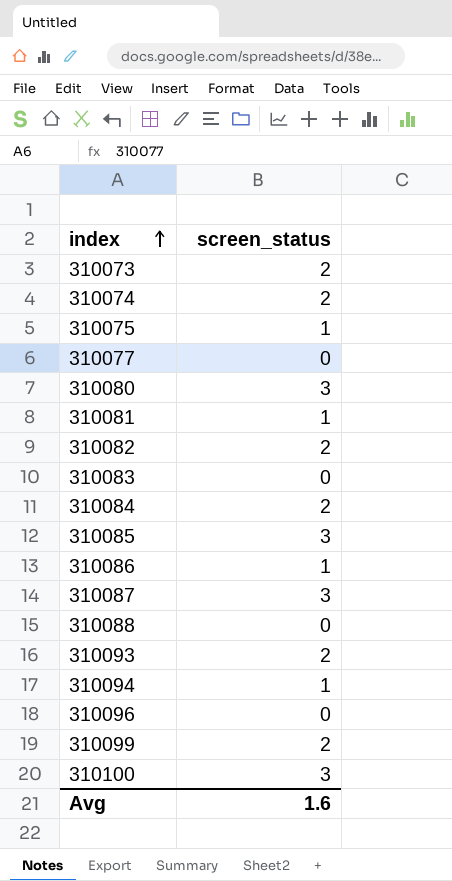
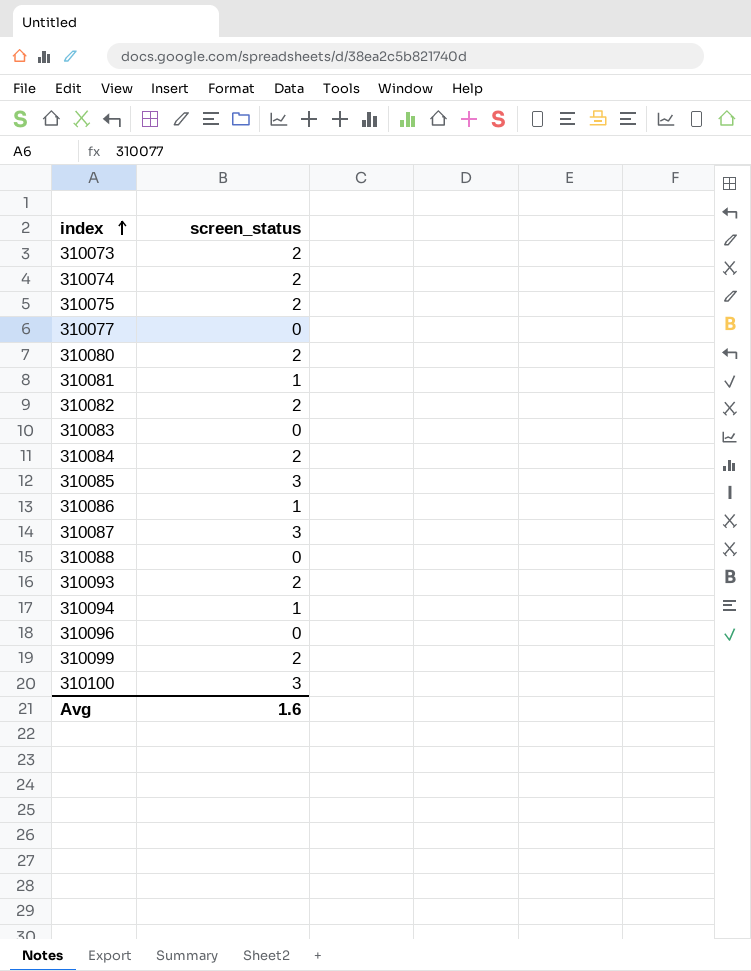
310075 | screen_status: 1 -> 2
310080 | screen_status: 3 -> 2

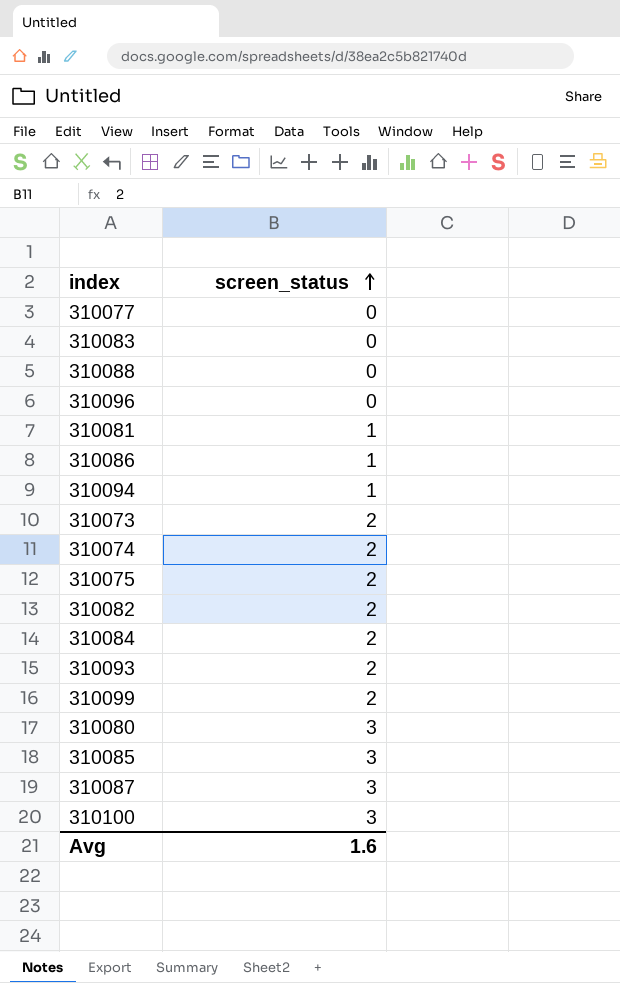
row order: index ascending -> screen_status ascending
310080 | screen_status: 2 -> 3

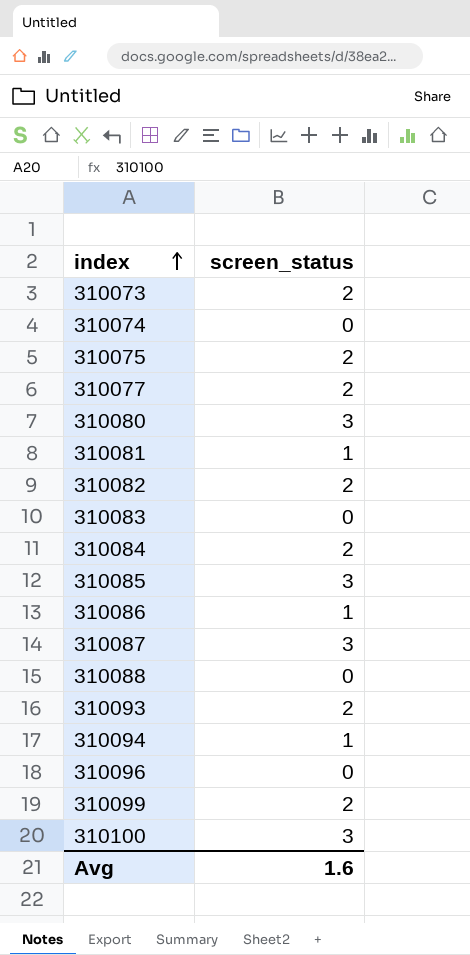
row order: screen_status ascending -> index ascending
310074 | screen_status: 2 -> 0
310077 | screen_status: 0 -> 2

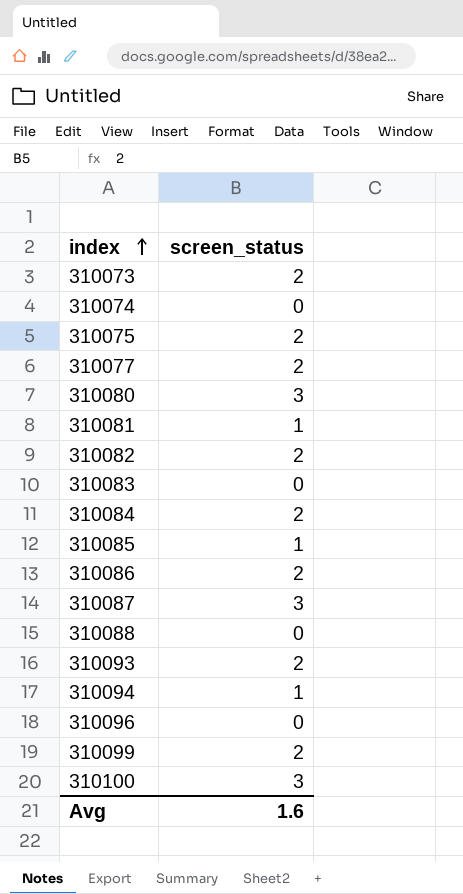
310085 | screen_status: 3 -> 1
310086 | screen_status: 1 -> 2

